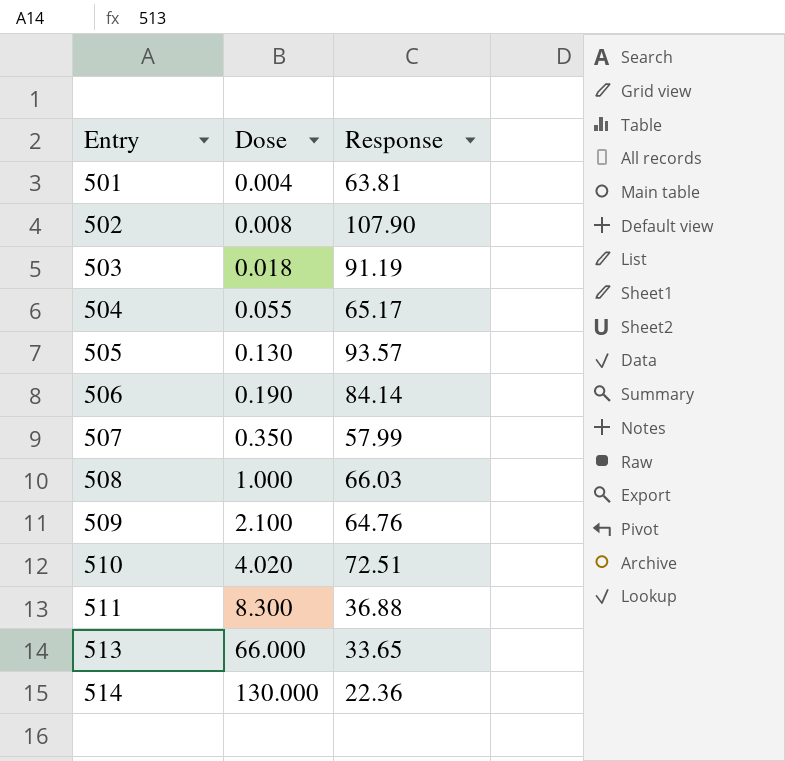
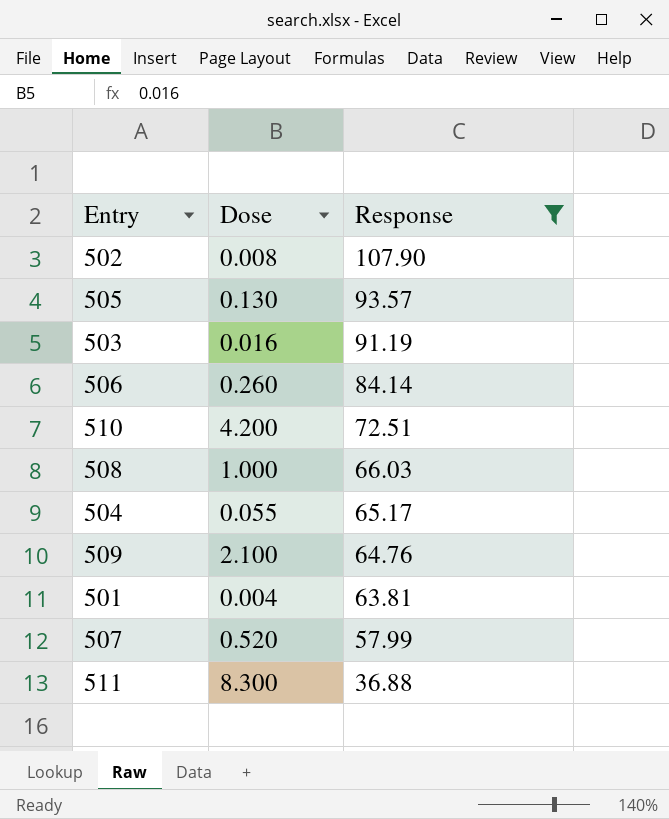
filter: none -> Response >= 36.88
row order: Entry ascending -> Response descending
503 | Dose: 0.018 -> 0.016
506 | Dose: 0.190 -> 0.260
510 | Dose: 4.020 -> 4.200
507 | Dose: 0.350 -> 0.520

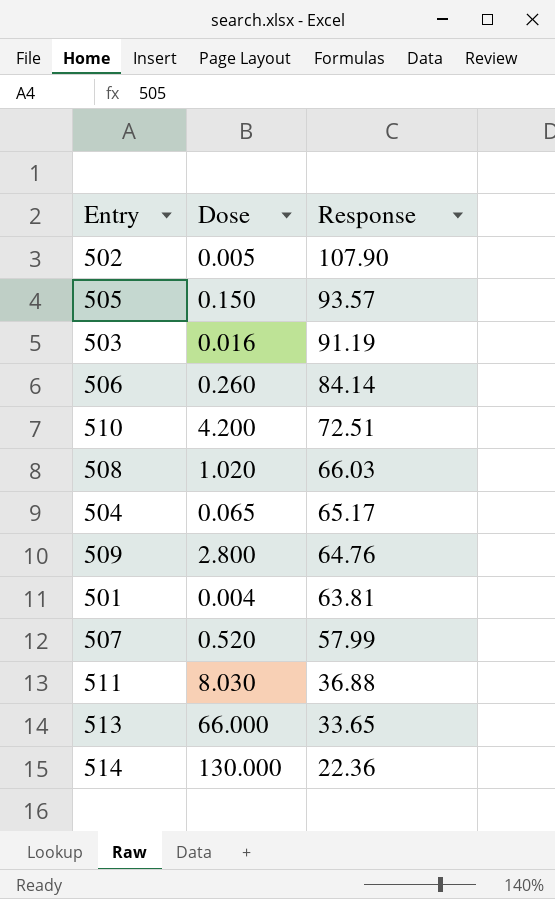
filter: Response >= 36.88 -> none
502 | Dose: 0.008 -> 0.005
505 | Dose: 0.130 -> 0.150
508 | Dose: 1.000 -> 1.020
504 | Dose: 0.055 -> 0.065
509 | Dose: 2.100 -> 2.800
511 | Dose: 8.300 -> 8.030

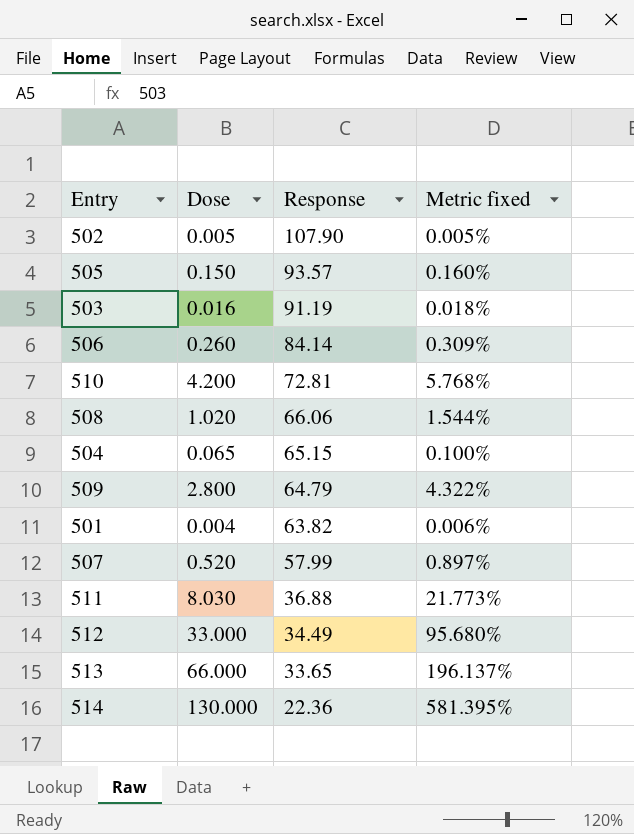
column Metric fixed | formula: none -> [Dose] / [Response]
510 | Response: 72.51 -> 72.81
508 | Response: 66.03 -> 66.06
504 | Response: 65.17 -> 65.15
509 | Response: 64.76 -> 64.79
501 | Response: 63.81 -> 63.82
row 512: none -> 33.000 | 34.49 | 95.680%

